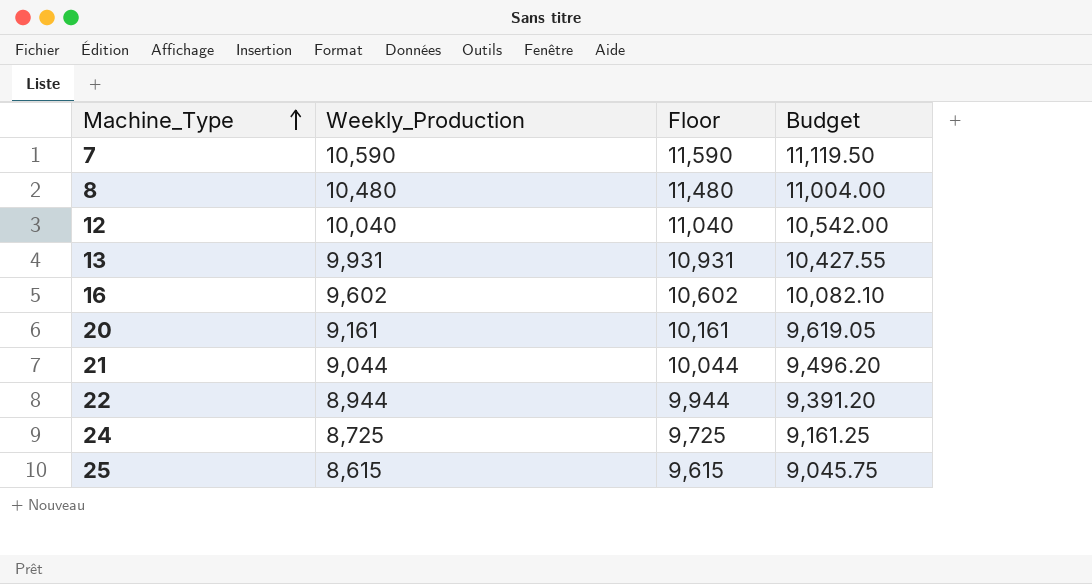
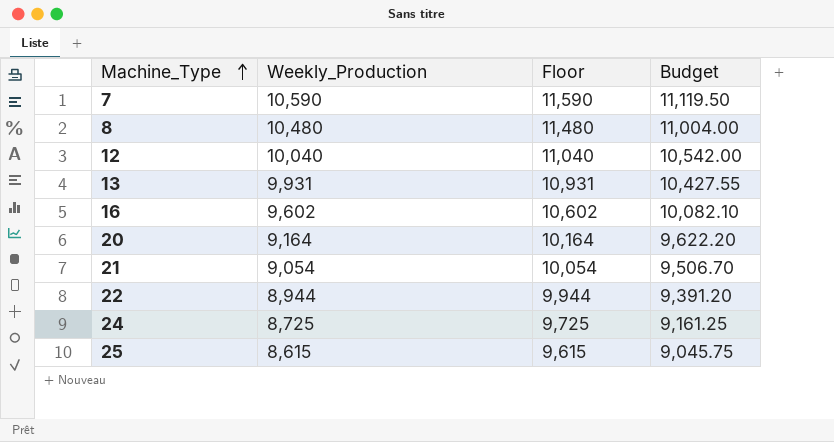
20 | Weekly_Production: 9,161 -> 9,164
20 | Floor: 10,161 -> 10,164
20 | Budget: 9,619.05 -> 9,622.20
21 | Weekly_Production: 9,044 -> 9,054
21 | Floor: 10,044 -> 10,054
21 | Budget: 9,496.20 -> 9,506.70

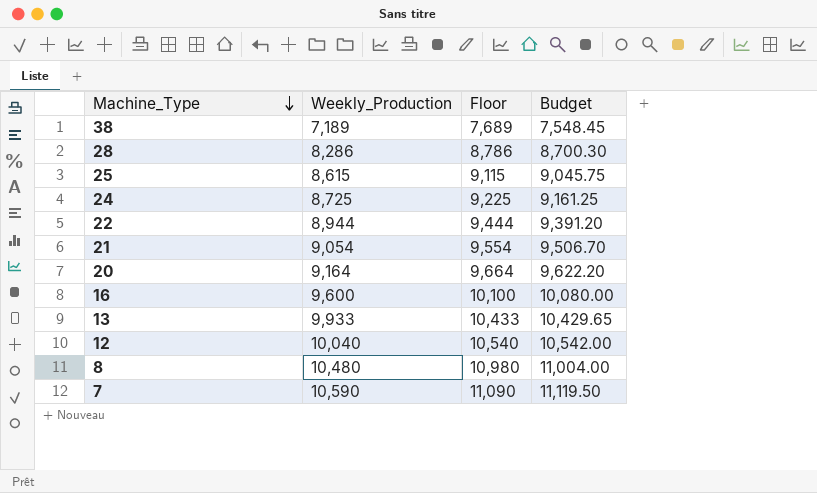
row order: Machine_Type ascending -> Machine_Type descending
column Floor | formula: [Weekly_Production] + 1000 -> [Weekly_Production] + 500
row 38: none -> 7,189 | 7,689 | 7,548.45
row 28: none -> 8,286 | 8,786 | 8,700.30
16 | Weekly_Production: 9,602 -> 9,600
16 | Budget: 10,082.10 -> 10,080.00
13 | Weekly_Production: 9,931 -> 9,933
13 | Budget: 10,427.55 -> 10,429.65

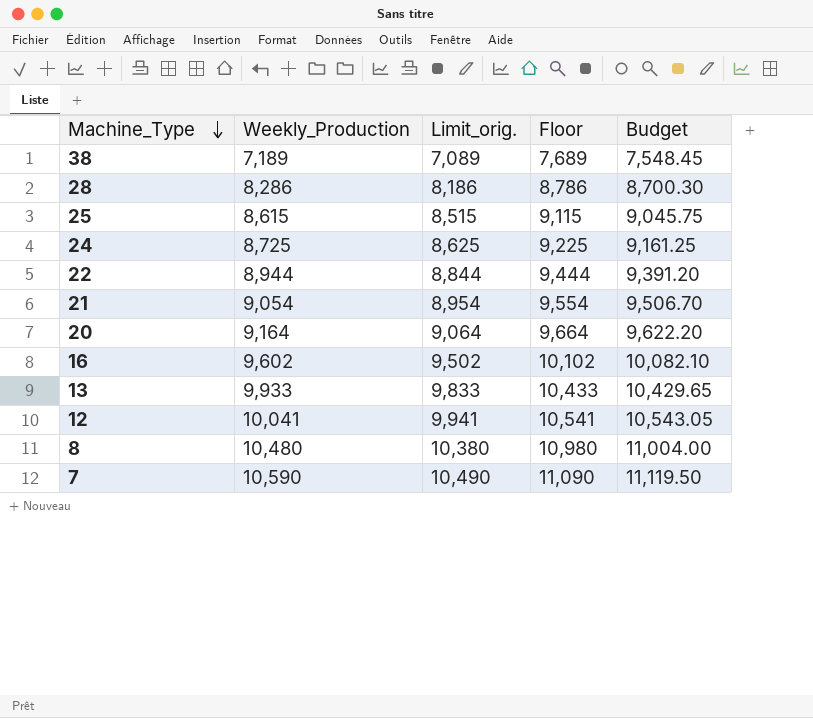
column Limit_orig. | formula: none -> [Weekly_Production] - 100
16 | Weekly_Production: 9,600 -> 9,602
16 | Floor: 10,100 -> 10,102
16 | Budget: 10,080.00 -> 10,082.10
12 | Weekly_Production: 10,040 -> 10,041
12 | Floor: 10,540 -> 10,541
12 | Budget: 10,542.00 -> 10,543.05

